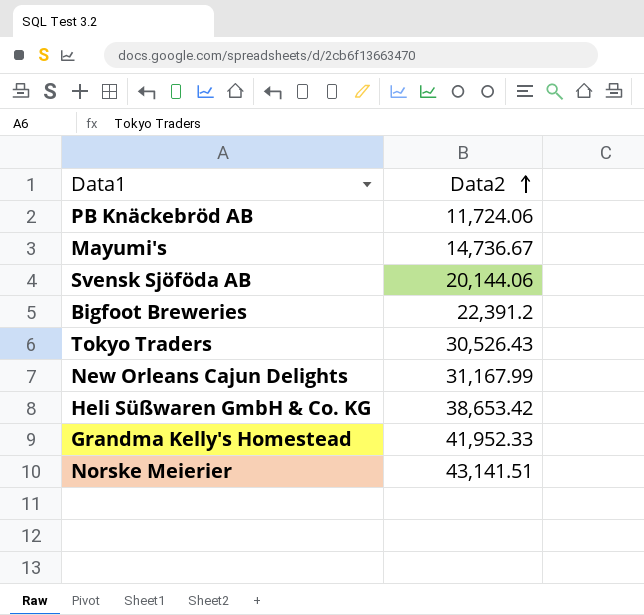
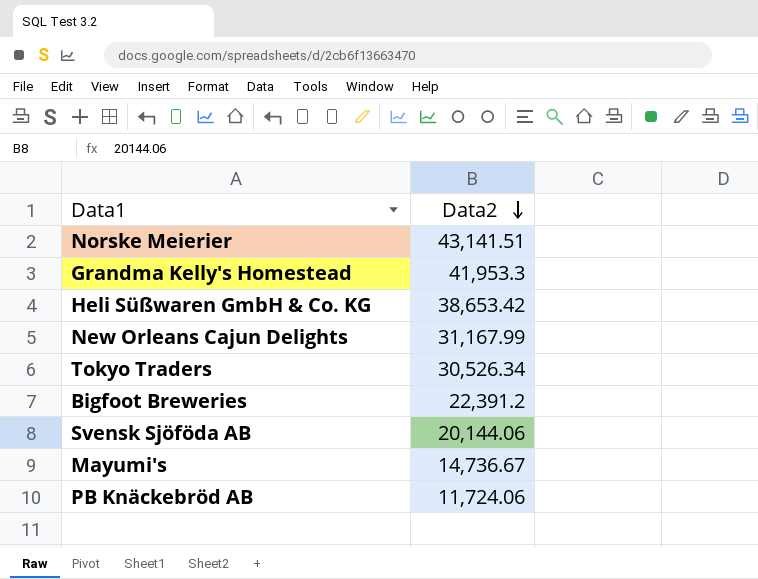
row order: Data2 ascending -> Data2 descending
Grandma Kelly's Homestead | Data2: 41,952.33 -> 41,953.3
Tokyo Traders | Data2: 30,526.43 -> 30,526.34

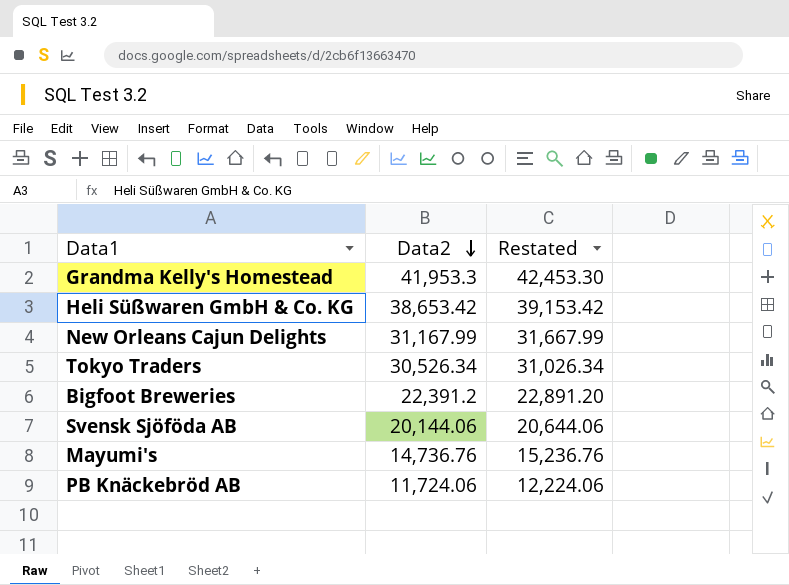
column Restated | formula: none -> [Data2] + 500
row Norske Meierier: 43,141.51 -> none
Mayumi's | Data2: 14,736.67 -> 14,736.76

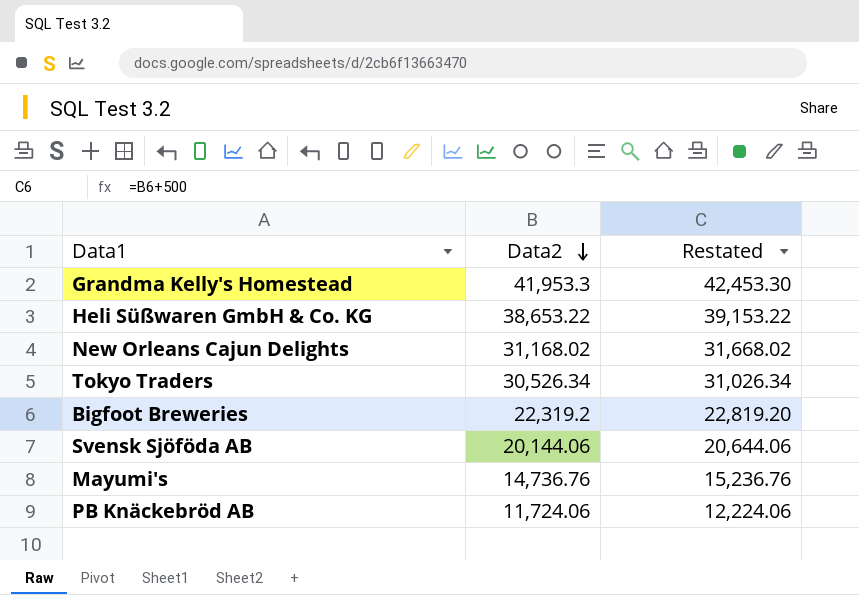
Heli Süßwaren GmbH & Co. KG | Data2: 38,653.42 -> 38,653.22
Heli Süßwaren GmbH & Co. KG | Restated: 39,153.42 -> 39,153.22
New Orleans Cajun Delights | Data2: 31,167.99 -> 31,168.02
New Orleans Cajun Delights | Restated: 31,667.99 -> 31,668.02
Bigfoot Breweries | Data2: 22,391.2 -> 22,319.2
Bigfoot Breweries | Restated: 22,891.20 -> 22,819.20

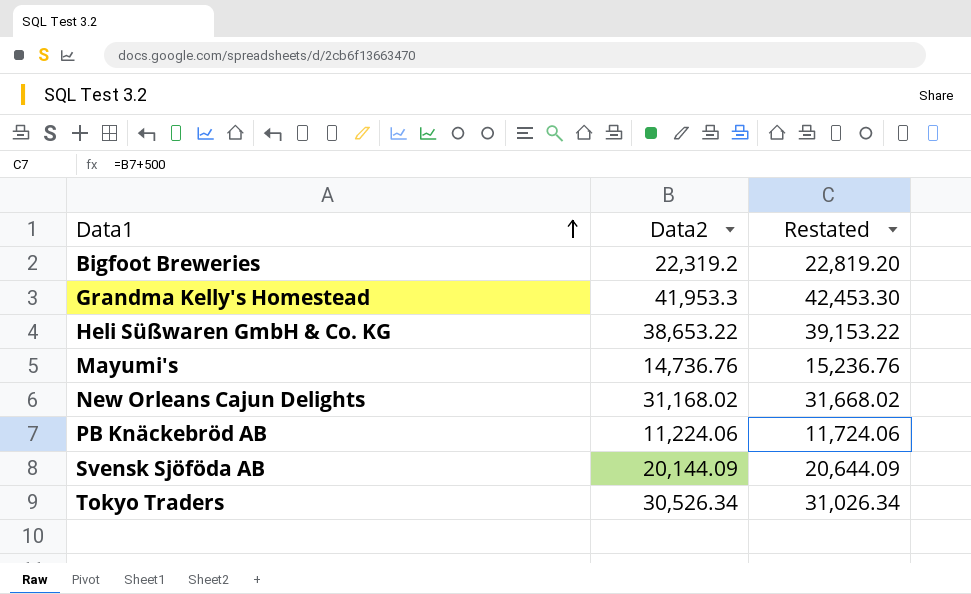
row order: Data2 descending -> Data1 ascending
PB Knäckebröd AB | Data2: 11,724.06 -> 11,224.06
PB Knäckebröd AB | Restated: 12,224.06 -> 11,724.06
Svensk Sjöföda AB | Data2: 20,144.06 -> 20,144.09
Svensk Sjöföda AB | Restated: 20,644.06 -> 20,644.09

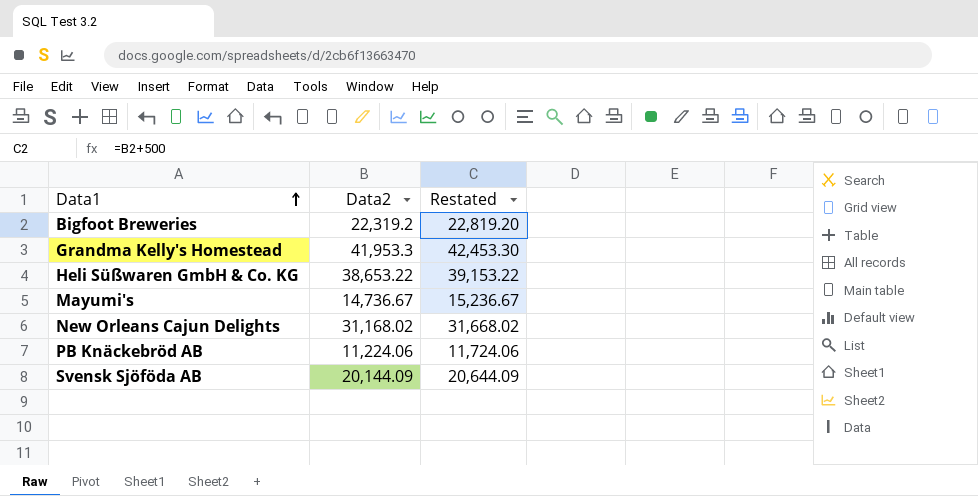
row Tokyo Traders: 30,526.34 | 31,026.34 -> none
Mayumi's | Data2: 14,736.76 -> 14,736.67
Mayumi's | Restated: 15,236.76 -> 15,236.67

